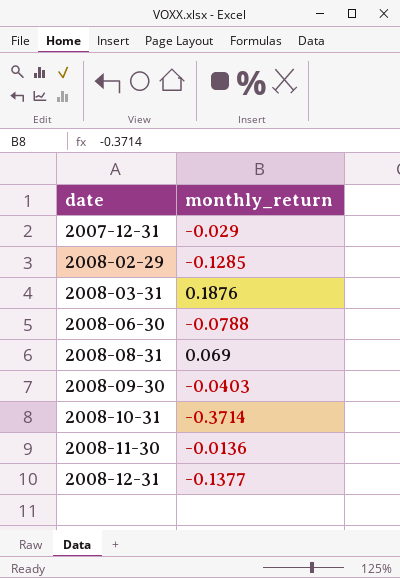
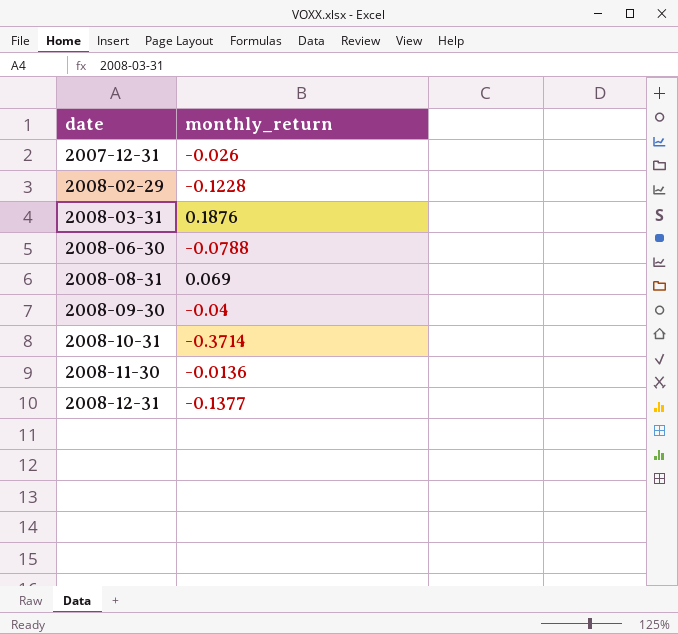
2007-12-31 | monthly_return: -0.029 -> -0.026
2008-02-29 | monthly_return: -0.1285 -> -0.1228
2008-09-30 | monthly_return: -0.0403 -> -0.04

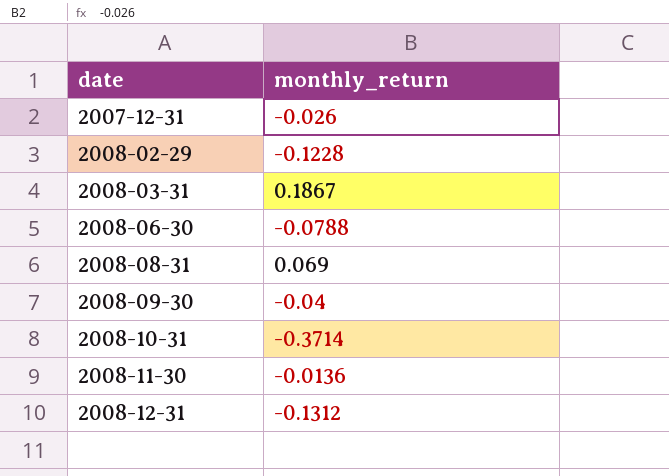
2008-03-31 | monthly_return: 0.1876 -> 0.1867
2008-12-31 | monthly_return: -0.1377 -> -0.1312

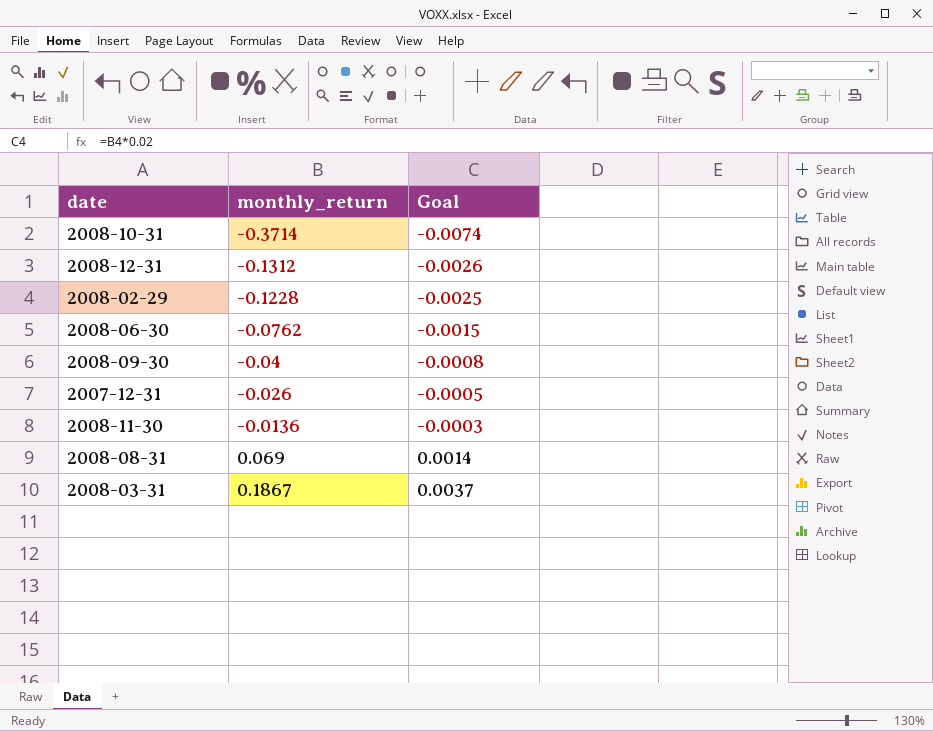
row order: date ascending -> monthly_return ascending
column Goal | formula: none -> [monthly_return] * 0.02
2008-06-30 | monthly_return: -0.0788 -> -0.0762

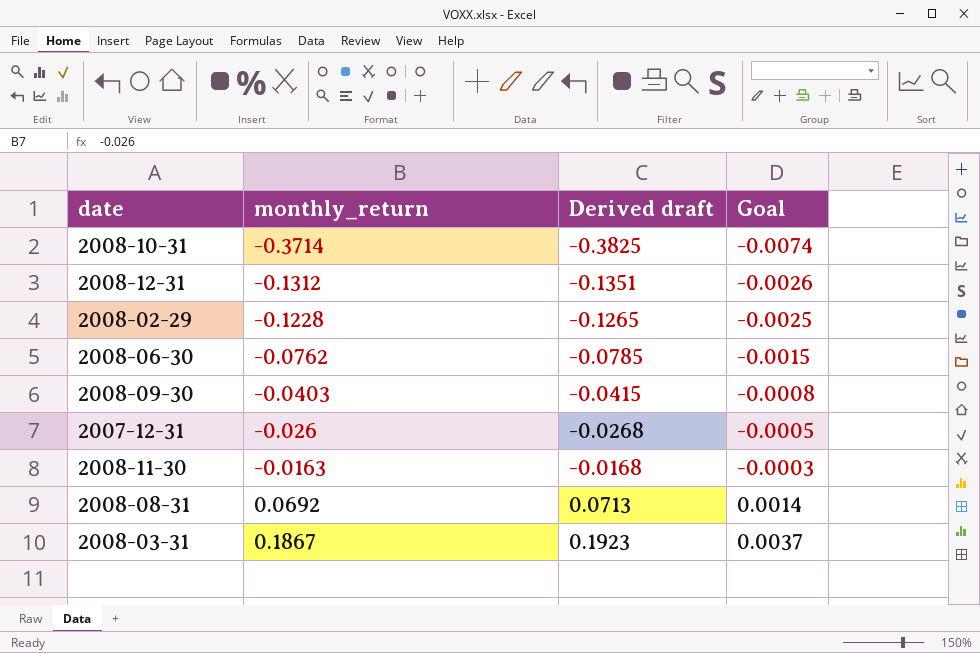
column Derived draft | formula: none -> [monthly_return] * 1.03
2008-09-30 | monthly_return: -0.04 -> -0.0403
2008-11-30 | monthly_return: -0.0136 -> -0.0163
2008-08-31 | monthly_return: 0.069 -> 0.0692

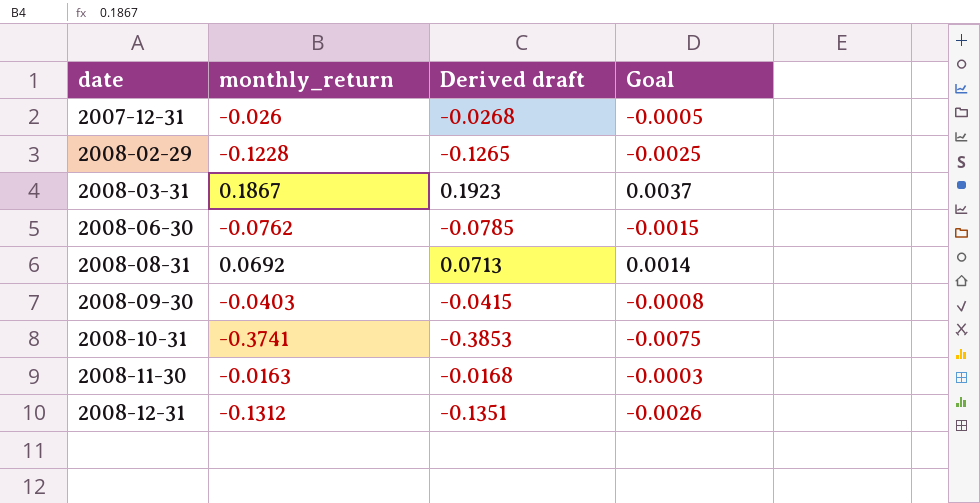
row order: monthly_return ascending -> date ascending
2008-10-31 | monthly_return: -0.3714 -> -0.3741
2008-10-31 | Derived draft: -0.3825 -> -0.3853
2008-10-31 | Goal: -0.0074 -> -0.0075

